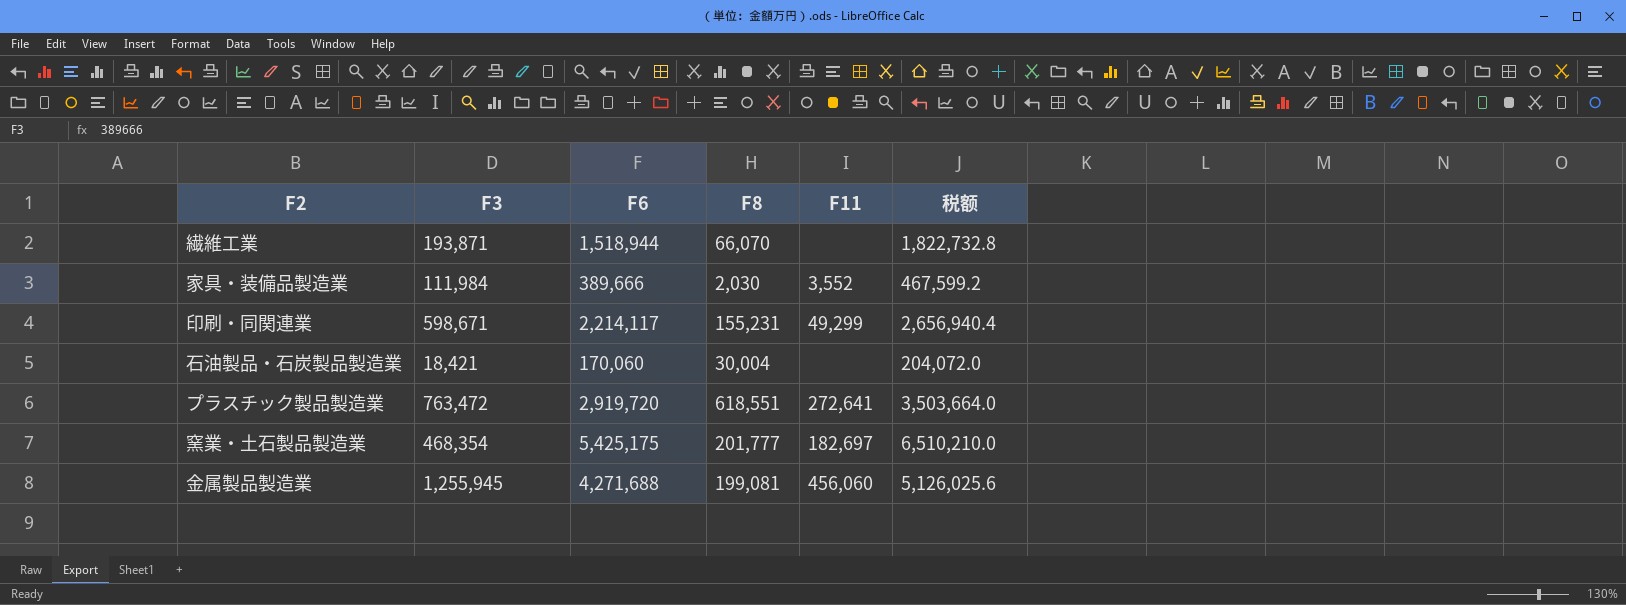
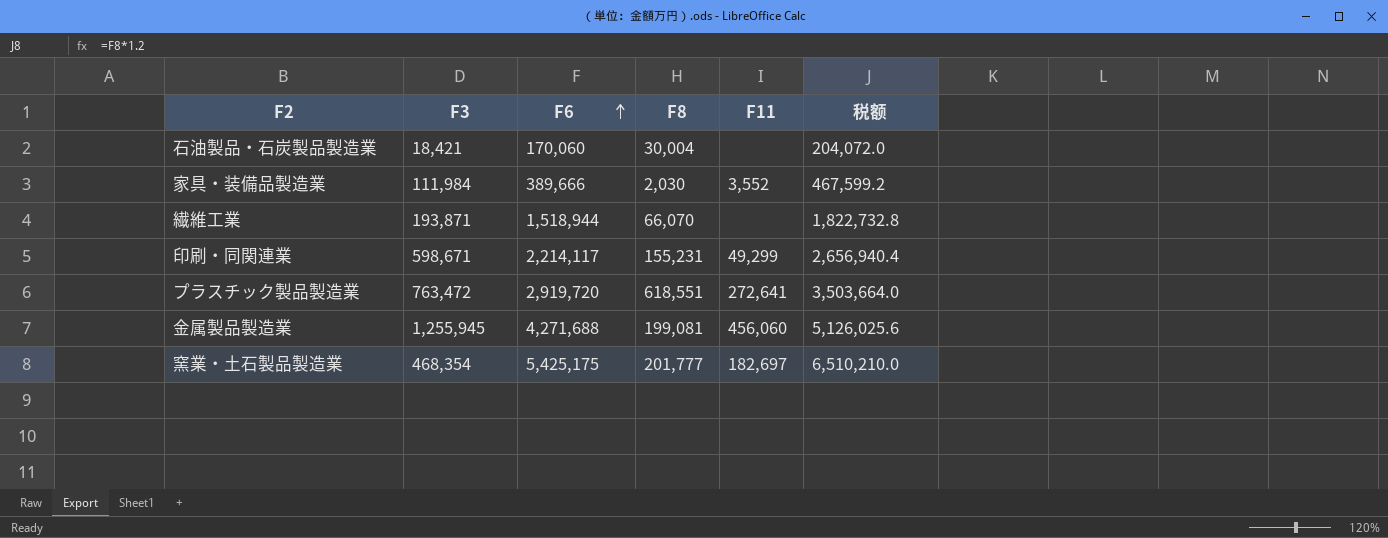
row order: none -> F6 ascending

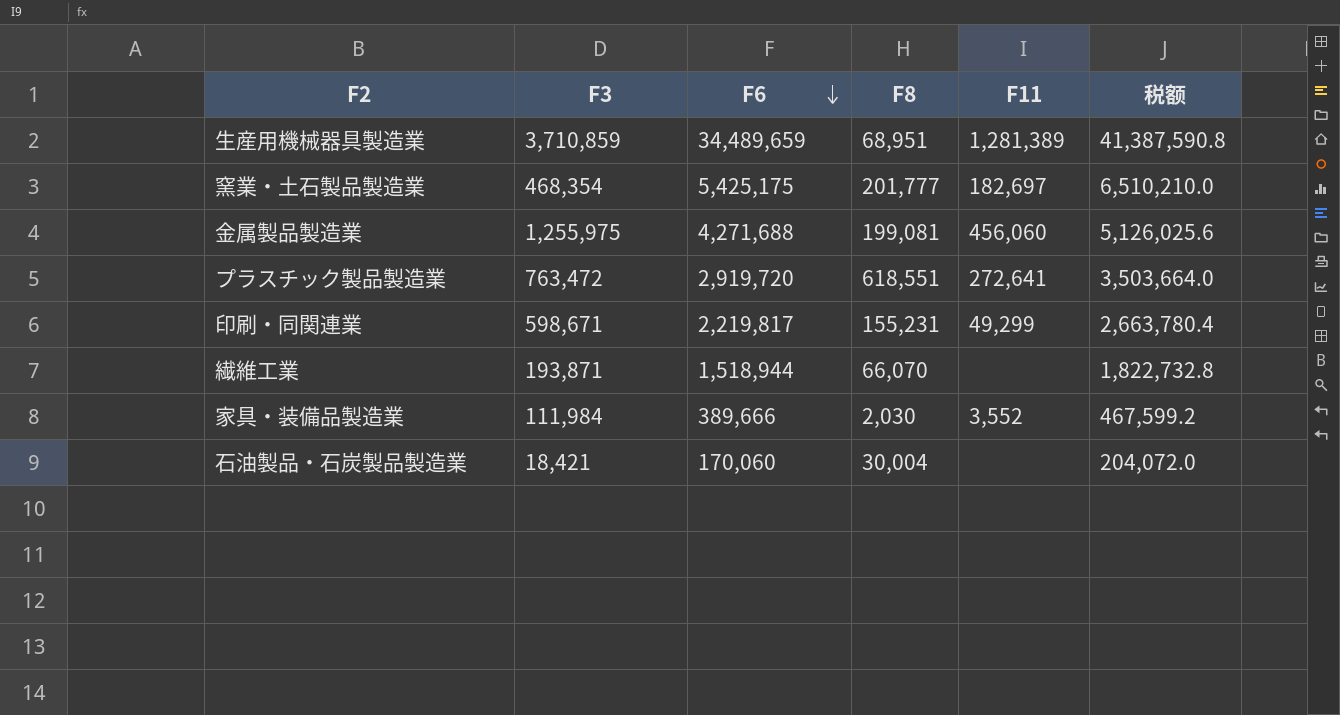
row order: F6 ascending -> F6 descending
row 生産用機械器具製造業: none -> 3,710,859 | 34,489,659 | 68,951 | 1,281,389 | 41,387,590.8
金属製品製造業 | F3: 1,255,945 -> 1,255,975
印刷・同関連業 | F6: 2,214,117 -> 2,219,817
印刷・同関連業 | 税额: 2,656,940.4 -> 2,663,780.4

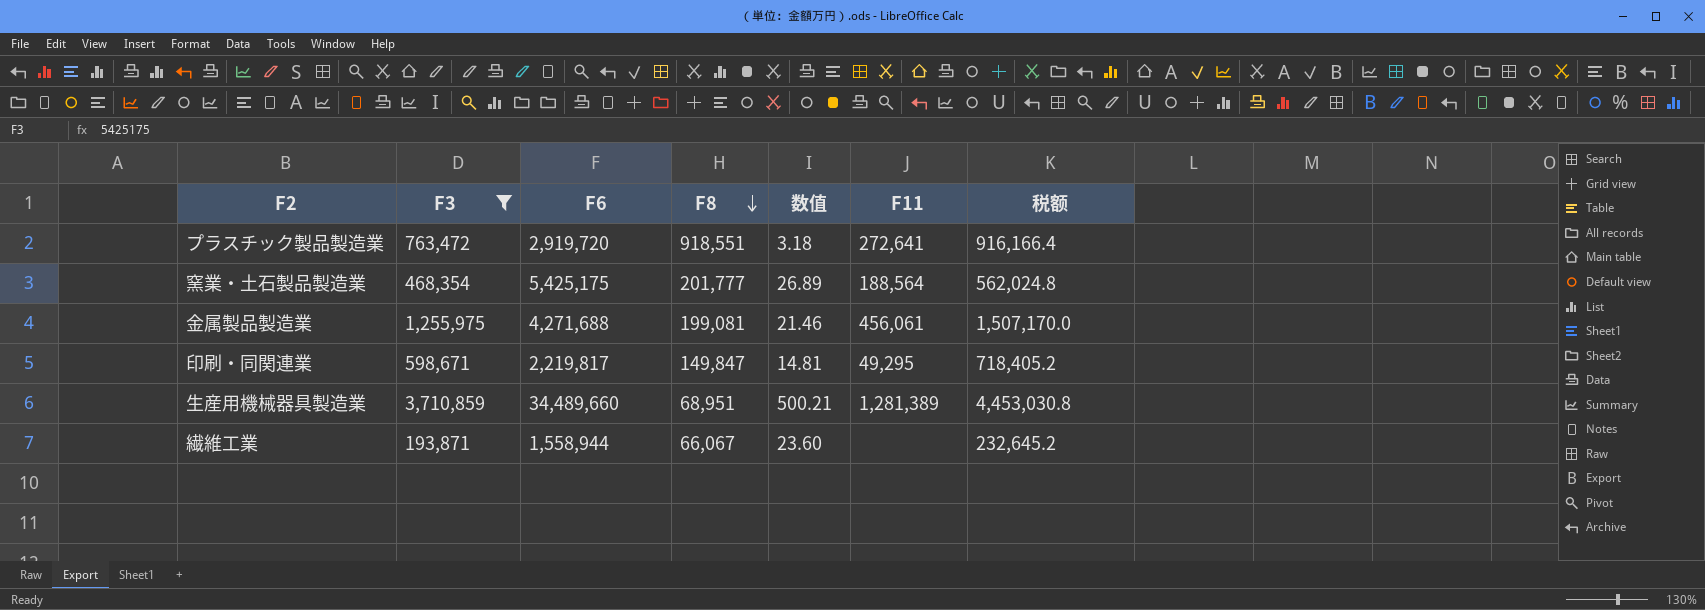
filter: none -> F3 >= 193,871
row order: F6 descending -> F8 descending
column 数值 | formula: none -> [F6] / [F8]
column 税额 | formula: [F6] * 1.2 -> [F3] * 1.2
プラスチック製品製造業 | F8: 618,551 -> 918,551
窯業・土石製品製造業 | F11: 182,697 -> 188,564
金属製品製造業 | F11: 456,060 -> 456,061
印刷・同関連業 | F8: 155,231 -> 149,847
印刷・同関連業 | F11: 49,299 -> 49,295
生産用機械器具製造業 | F6: 34,489,659 -> 34,489,660
繊維工業 | F6: 1,518,944 -> 1,558,944
繊維工業 | F8: 66,070 -> 66,067

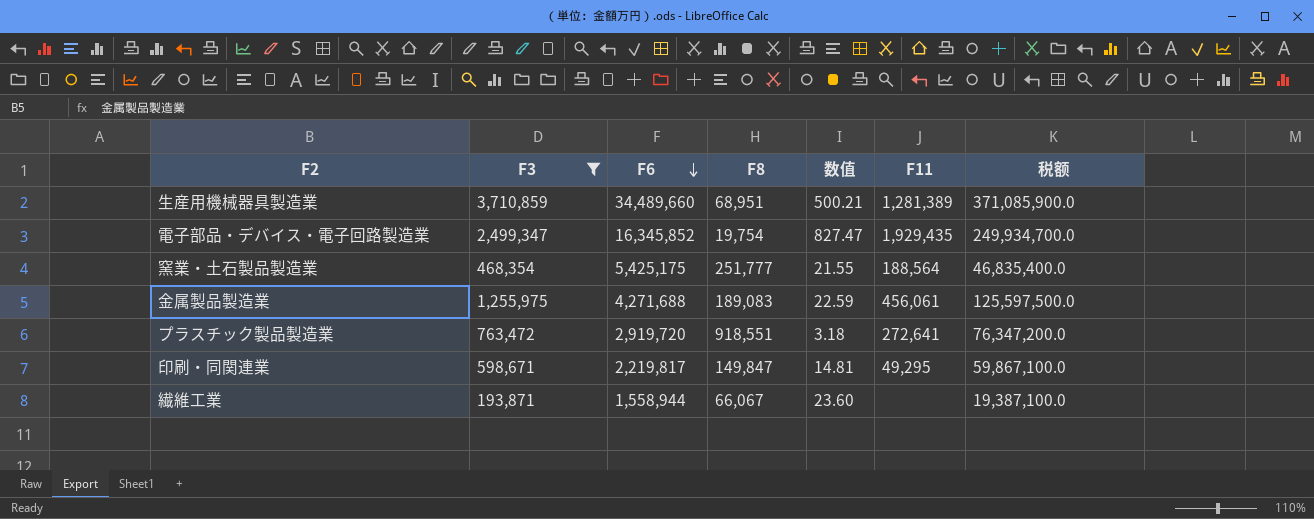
row order: F8 descending -> F6 descending
column 税额 | formula: [F3] * 1.2 -> [F3] * 100
row 電子部品・デバイス・電子回路製造業: none -> 2,499,347 | 16,345,852 | 19,754 | 827.47 | 1,929,435 | 249,934,700.0
窯業・土石製品製造業 | F8: 201,777 -> 251,777
窯業・土石製品製造業 | 数值: 26.89 -> 21.55
金属製品製造業 | F8: 199,081 -> 189,083
金属製品製造業 | 数值: 21.46 -> 22.59

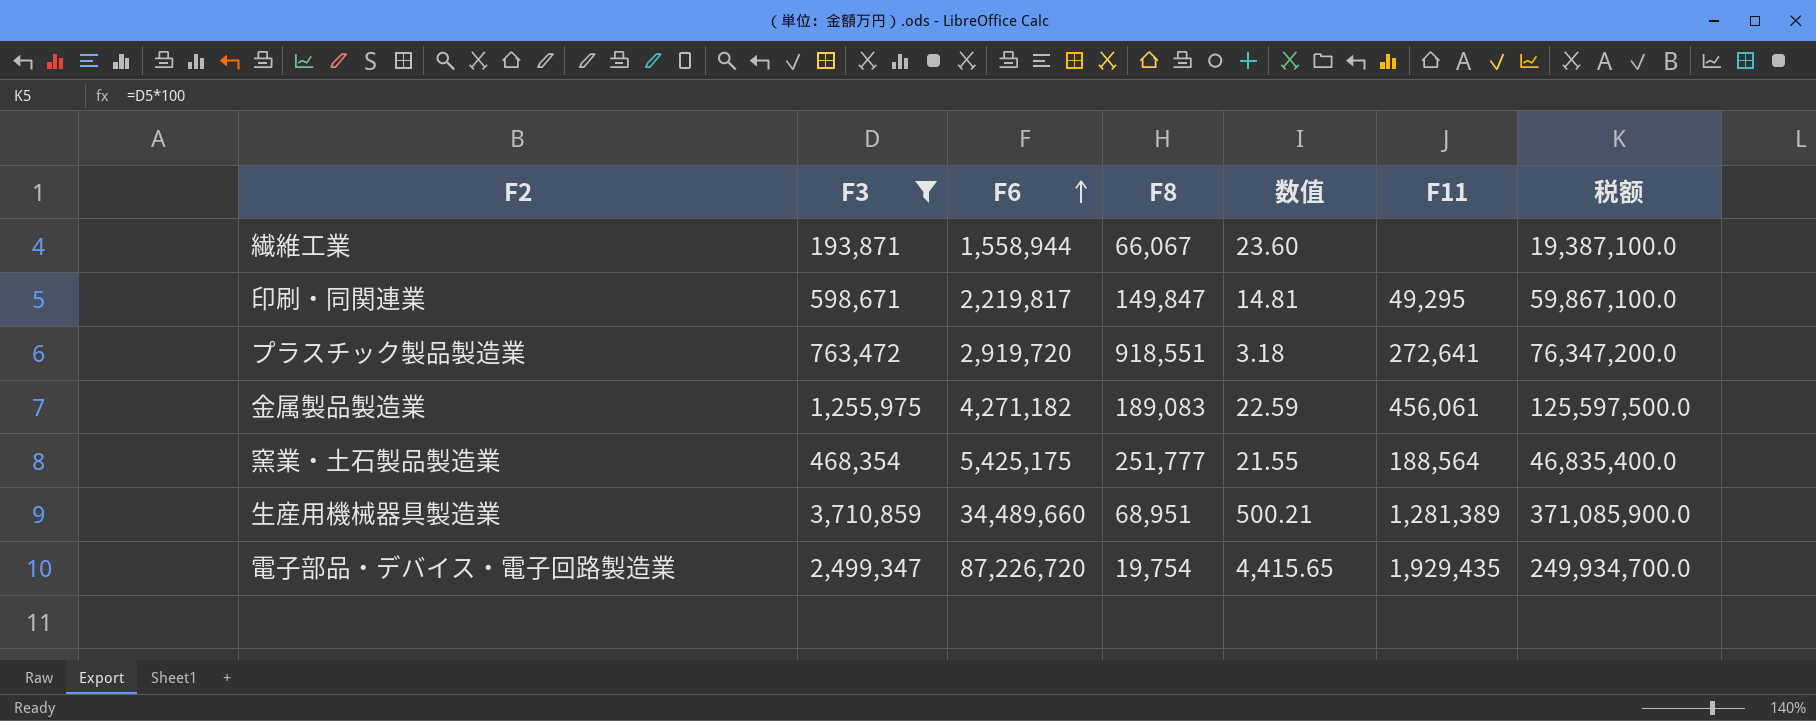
row order: F6 descending -> F6 ascending
金属製品製造業 | F6: 4,271,688 -> 4,271,182
電子部品・デバイス・電子回路製造業 | F6: 16,345,852 -> 87,226,720
電子部品・デバイス・電子回路製造業 | 数值: 827.47 -> 4,415.65

